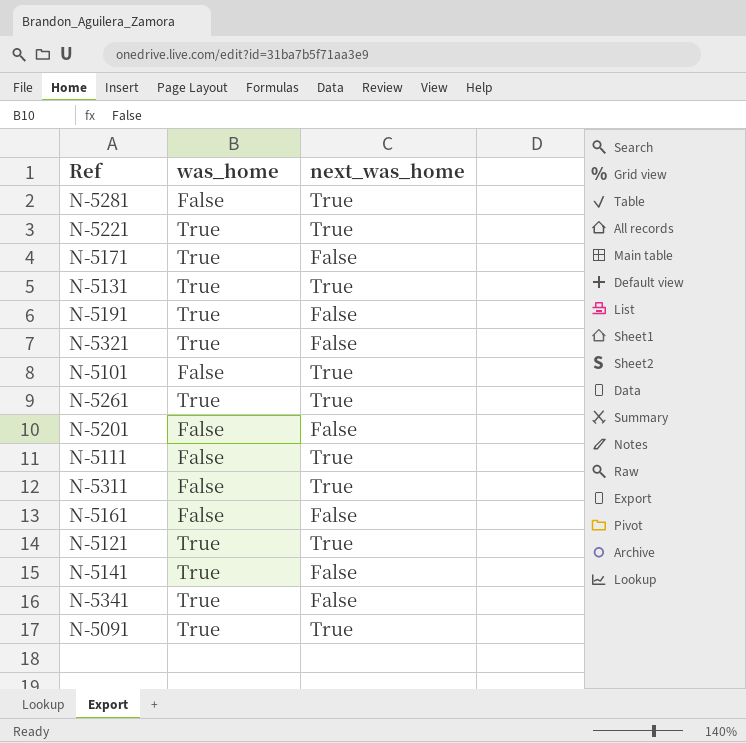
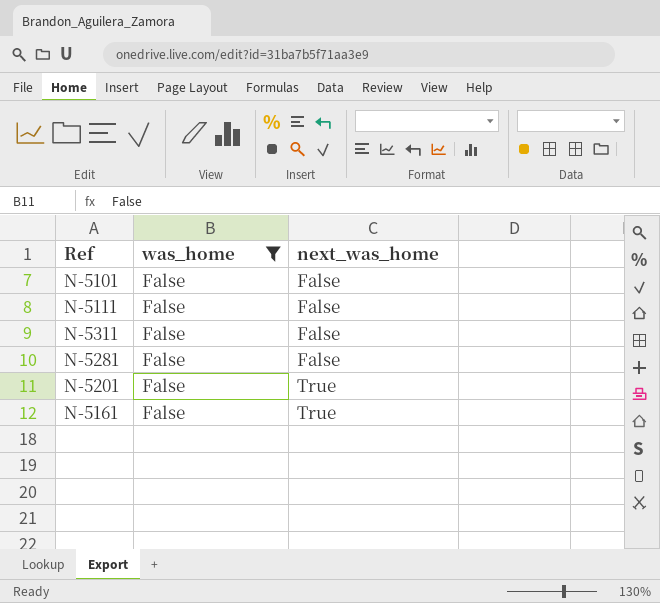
filter: none -> was_home = False
row order: none -> next_was_home ascending
N-5101 | next_was_home: True -> False
N-5111 | next_was_home: True -> False
N-5311 | next_was_home: True -> False
N-5281 | next_was_home: True -> False
N-5201 | next_was_home: False -> True
N-5161 | next_was_home: False -> True

